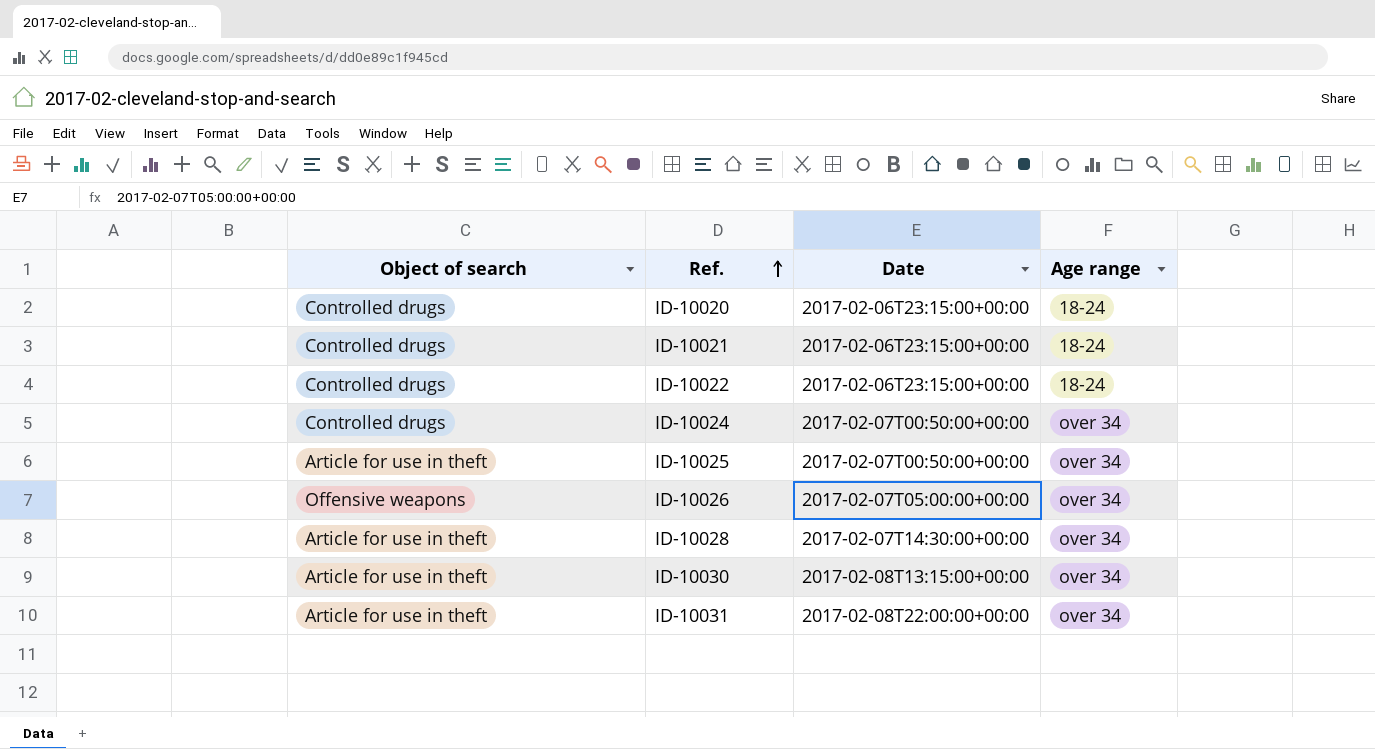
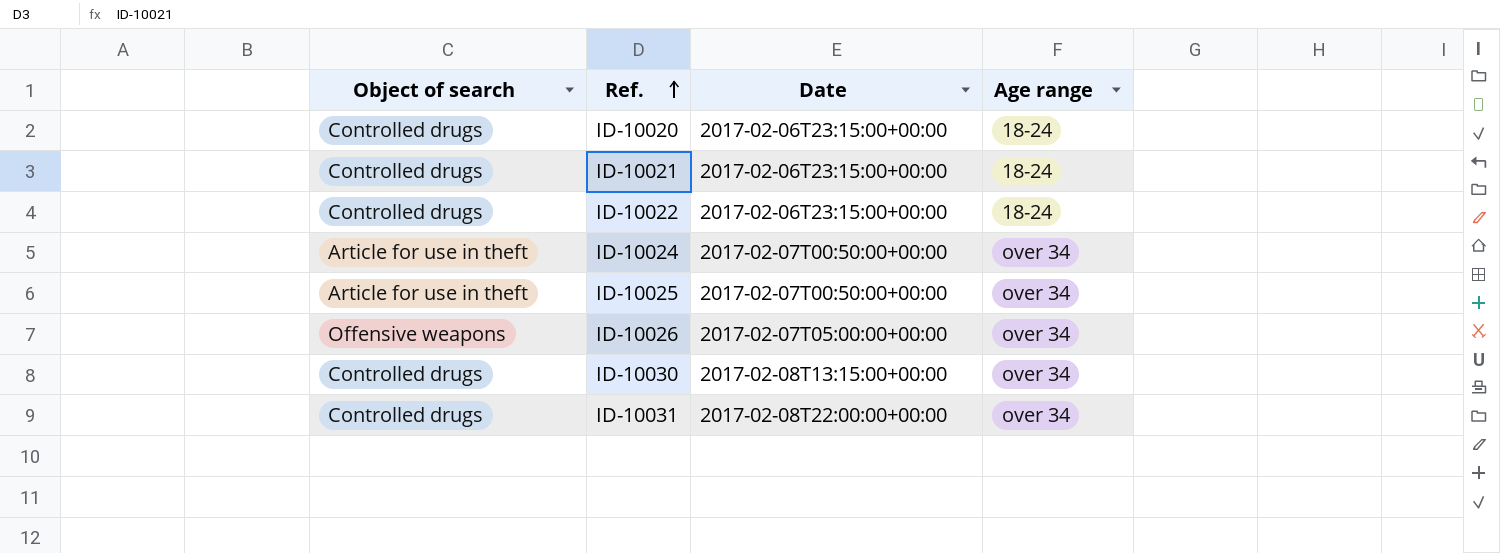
row ID-10028: Article for use in theft | 2017-02-07T14:30:00+00:00 | over 34 -> none
ID-10024 | Object of search: Controlled drugs -> Article for use in theft
ID-10030 | Object of search: Article for use in theft -> Controlled drugs
ID-10031 | Object of search: Article for use in theft -> Controlled drugs

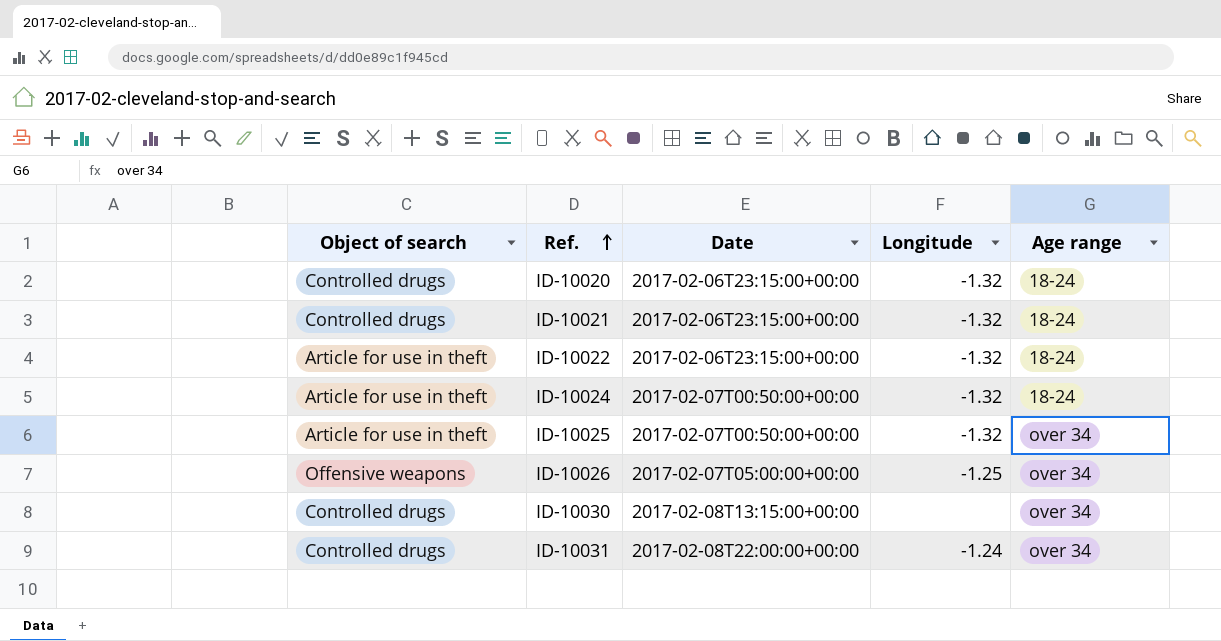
column Longitude | position: none -> 4
ID-10022 | Object of search: Controlled drugs -> Article for use in theft
ID-10024 | Age range: over 34 -> 18-24

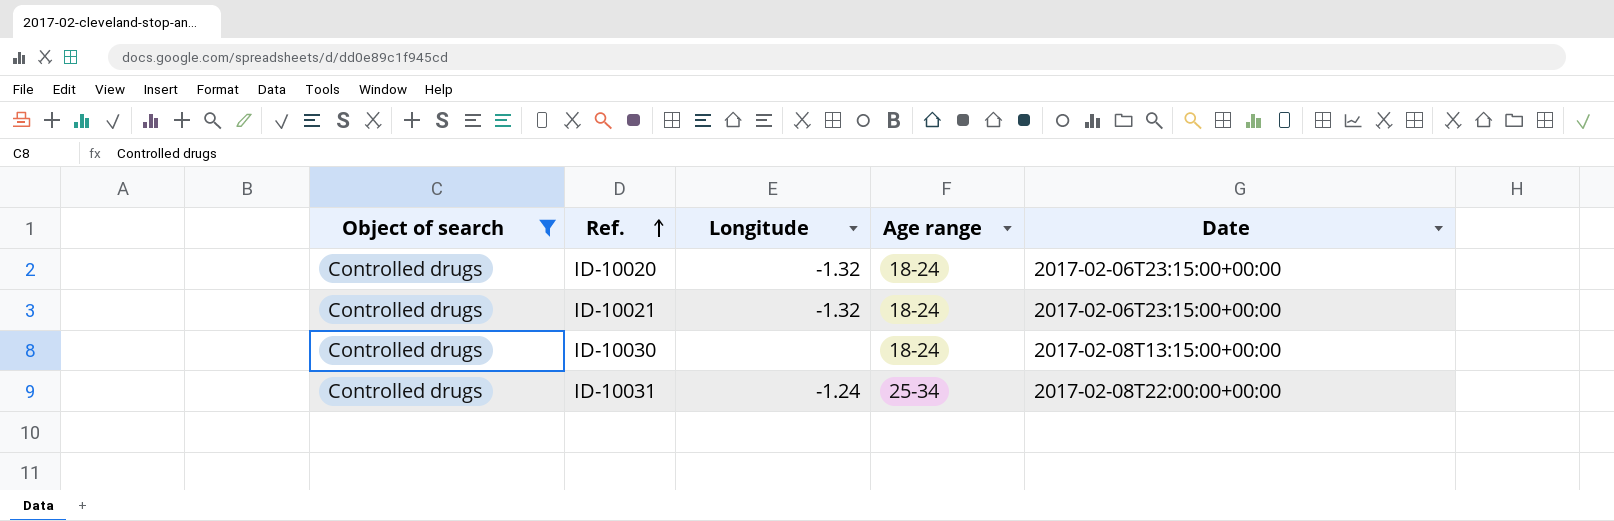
filter: none -> Object of search = Controlled drugs
column Date | position: 3 -> 5
ID-10030 | Age range: over 34 -> 18-24
ID-10031 | Age range: over 34 -> 25-34

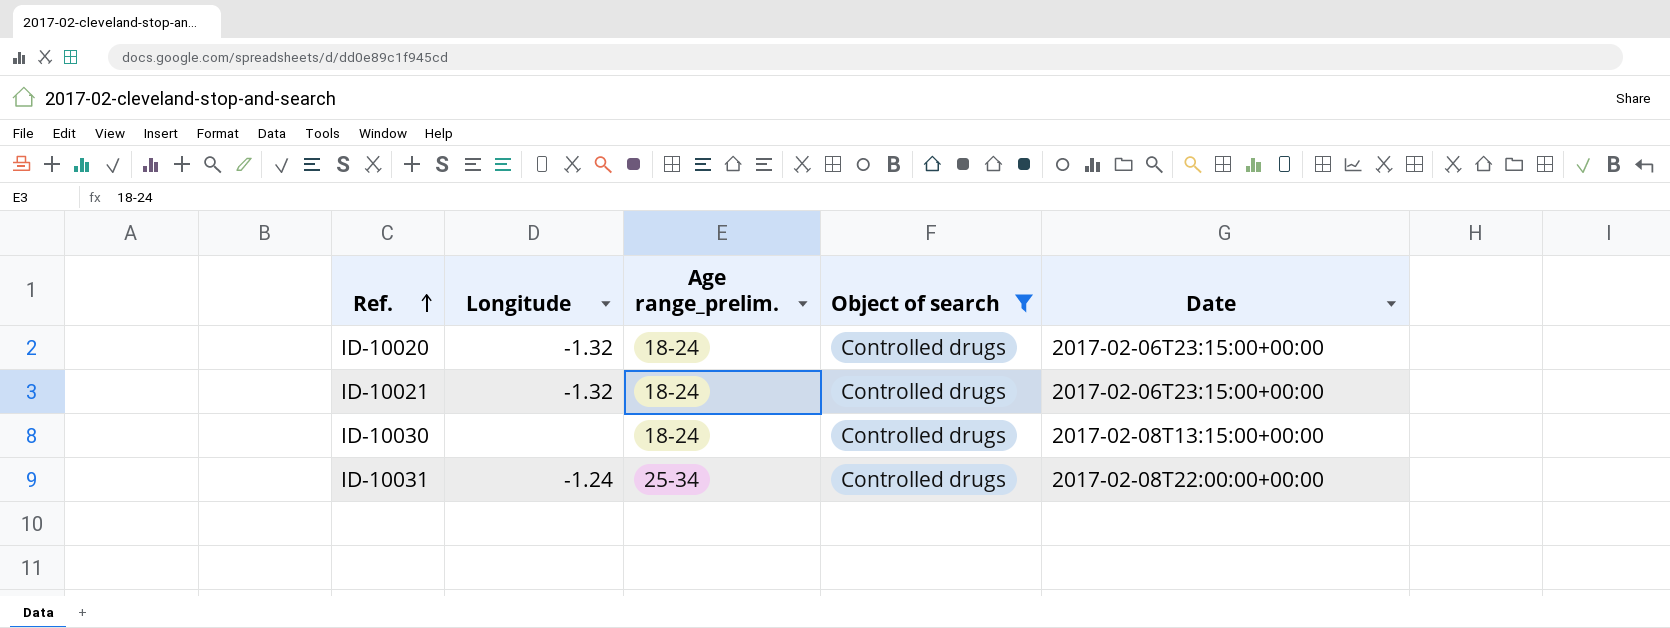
column name: Age range -> Age range_prelim.
column Object of search | position: 1 -> 4

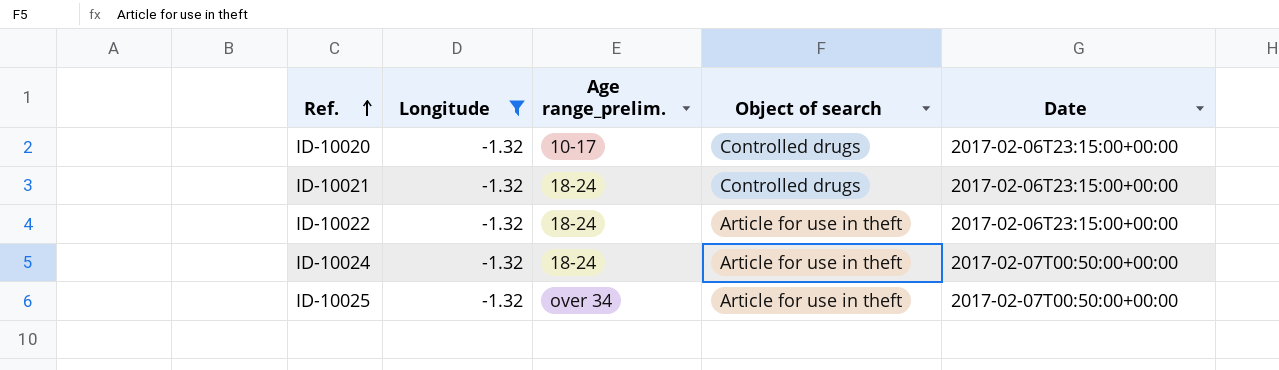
filter: Object of search = Controlled drugs -> Longitude = -1.32
ID-10020 | Age range_prelim.: 18-24 -> 10-17

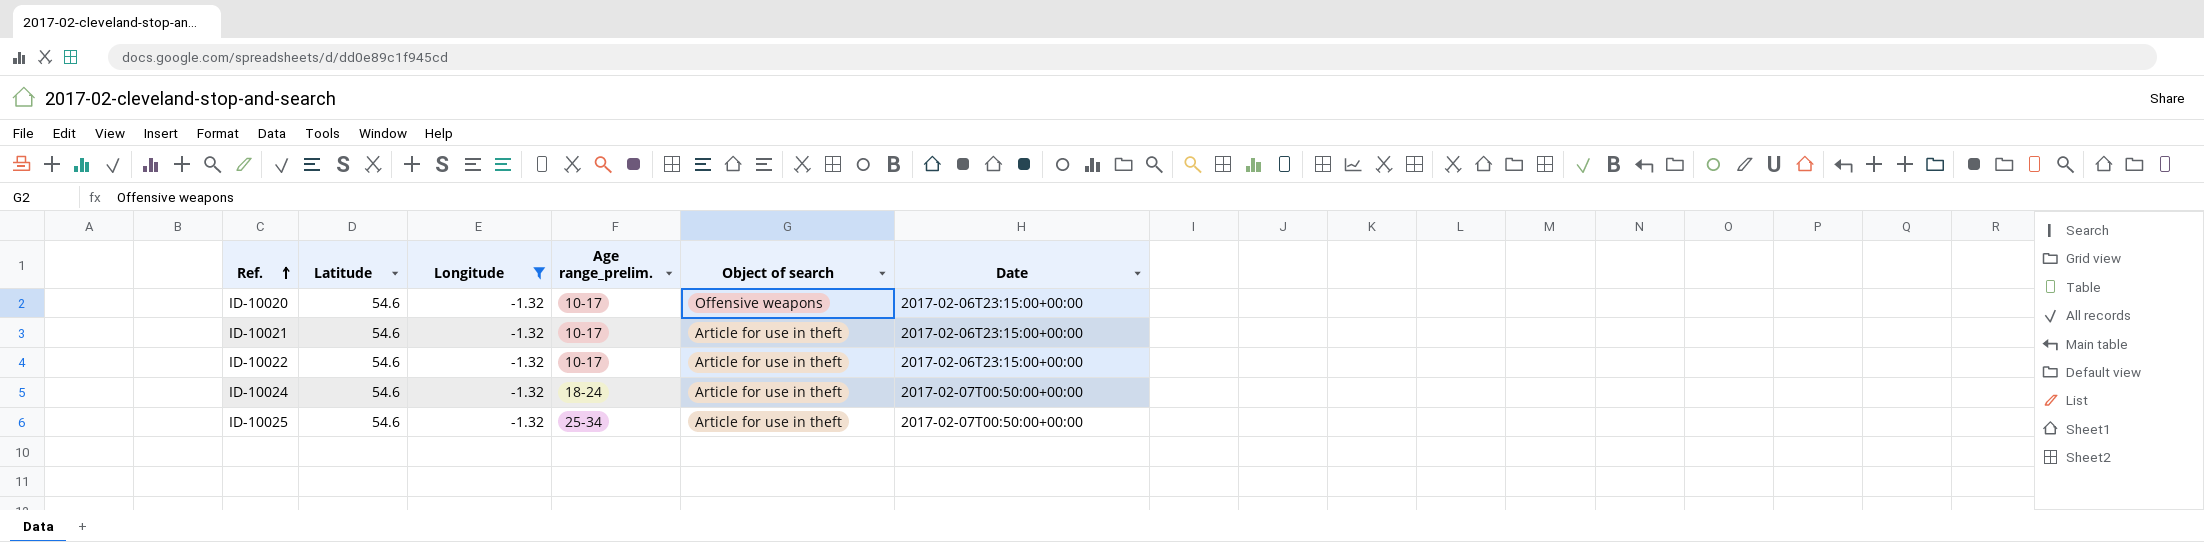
column Latitude | position: none -> 2
ID-10020 | Object of search: Controlled drugs -> Offensive weapons
ID-10021 | Age range_prelim.: 18-24 -> 10-17
ID-10021 | Object of search: Controlled drugs -> Article for use in theft
ID-10022 | Age range_prelim.: 18-24 -> 10-17
ID-10025 | Age range_prelim.: over 34 -> 25-34

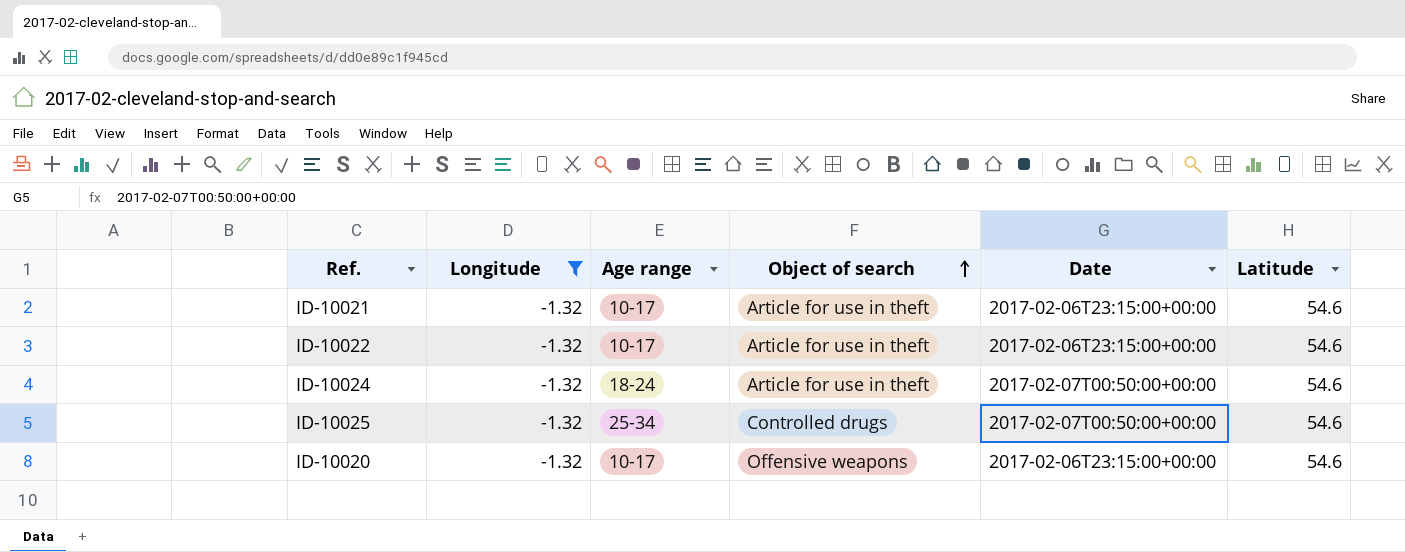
row order: Ref. ascending -> Object of search ascending
column name: Age range_prelim. -> Age range
column Latitude | position: 2 -> 6
ID-10025 | Object of search: Article for use in theft -> Controlled drugs

